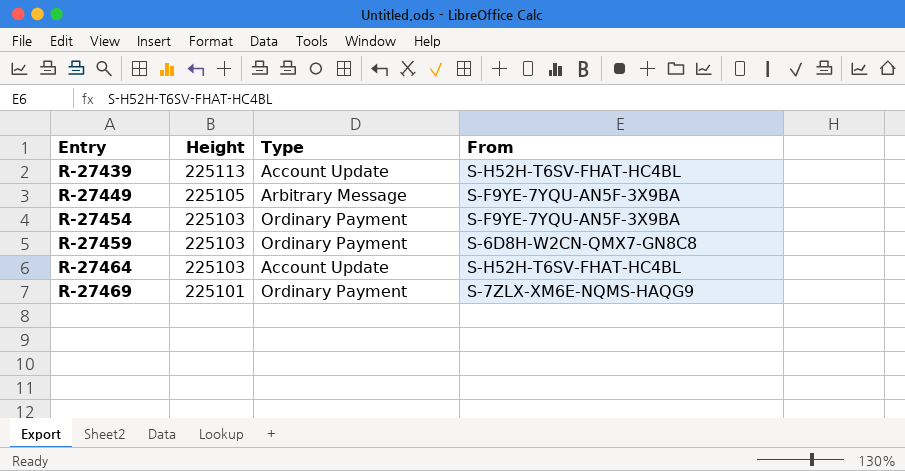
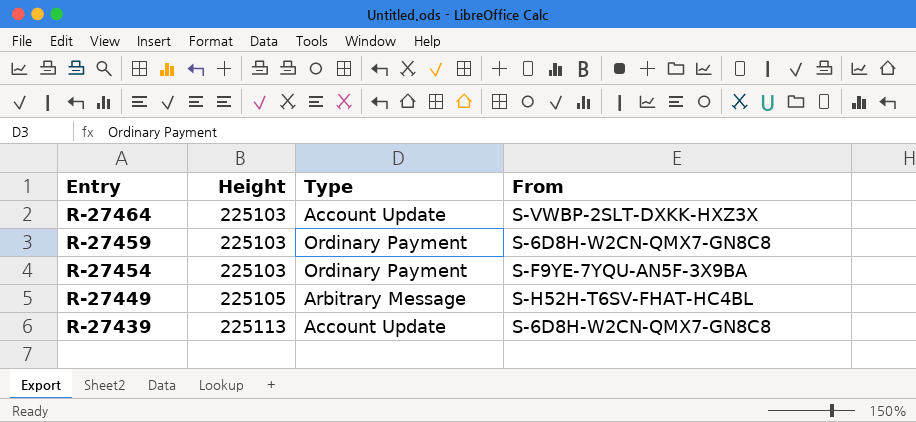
row order: Entry ascending -> Entry descending
row R-27469: 225101 | Ordinary Payment | S-7ZLX-XM6E-NQMS-HAQG9 -> none
R-27464 | From: S-H52H-T6SV-FHAT-HC4BL -> S-VWBP-2SLT-DXKK-HXZ3X
R-27449 | From: S-F9YE-7YQU-AN5F-3X9BA -> S-H52H-T6SV-FHAT-HC4BL
R-27439 | From: S-H52H-T6SV-FHAT-HC4BL -> S-6D8H-W2CN-QMX7-GN8C8

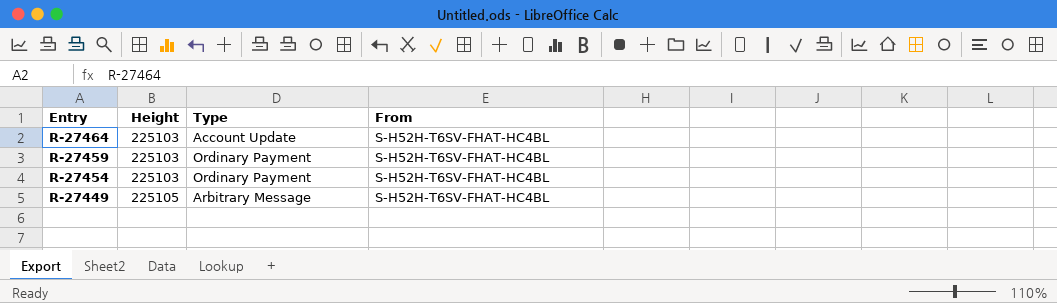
row R-27439: 225113 | Account Update | S-6D8H-W2CN-QMX7-GN8C8 -> none
R-27464 | From: S-VWBP-2SLT-DXKK-HXZ3X -> S-H52H-T6SV-FHAT-HC4BL
R-27459 | From: S-6D8H-W2CN-QMX7-GN8C8 -> S-H52H-T6SV-FHAT-HC4BL
R-27454 | From: S-F9YE-7YQU-AN5F-3X9BA -> S-H52H-T6SV-FHAT-HC4BL

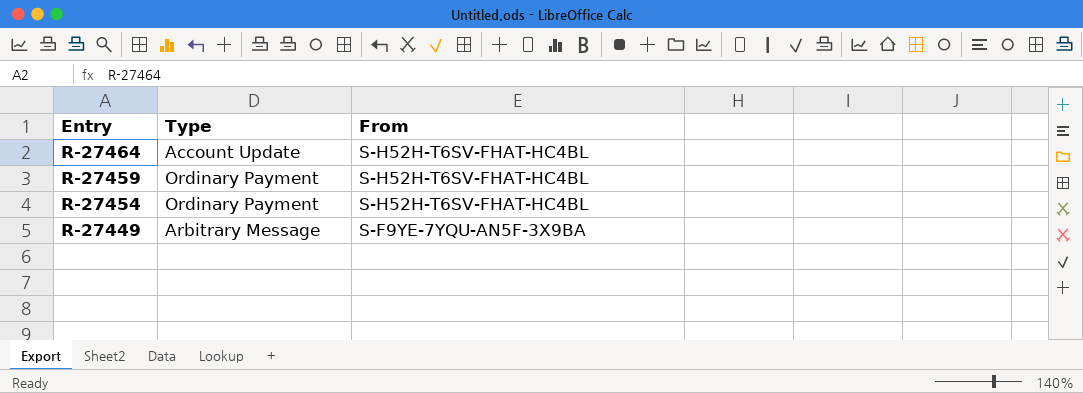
column Height | position: 2 -> none
R-27449 | From: S-H52H-T6SV-FHAT-HC4BL -> S-F9YE-7YQU-AN5F-3X9BA

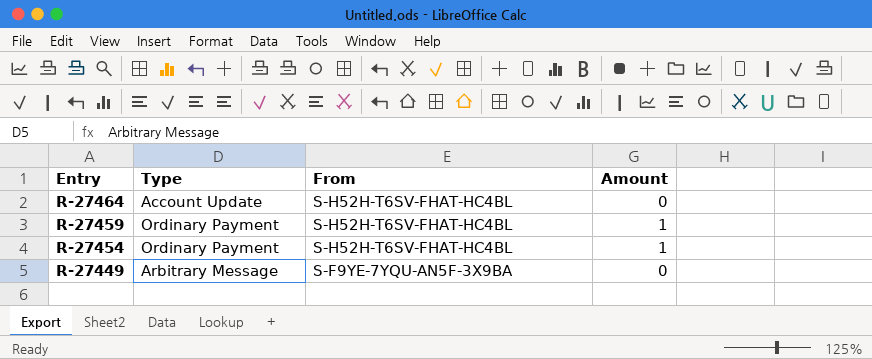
column Amount | position: none -> 4

